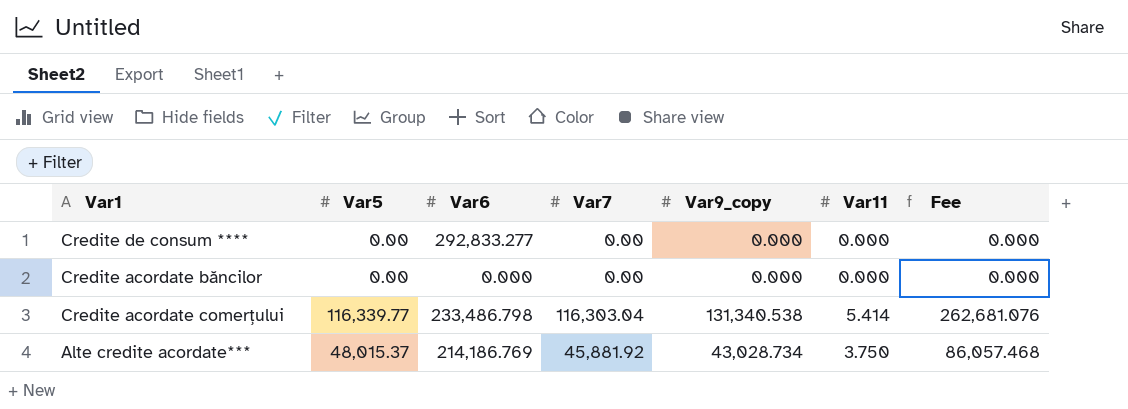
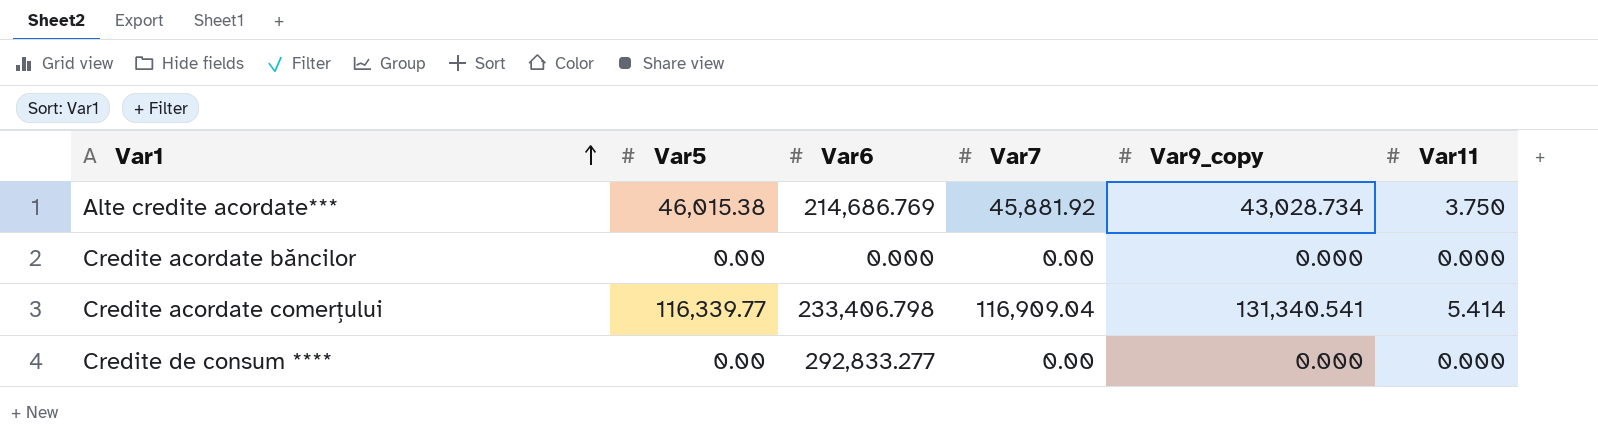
row order: none -> Var1 ascending
column Fee | formula: [Var9_copy] * 2 -> none
Alte credite acordate*** | Var5: 48,015.37 -> 46,015.38
Alte credite acordate*** | Var6: 214,186.769 -> 214,686.769
Credite acordate comerţului | Var6: 233,486.798 -> 233,406.798
Credite acordate comerţului | Var7: 116,303.04 -> 116,909.04
Credite acordate comerţului | Var9_copy: 131,340.538 -> 131,340.541

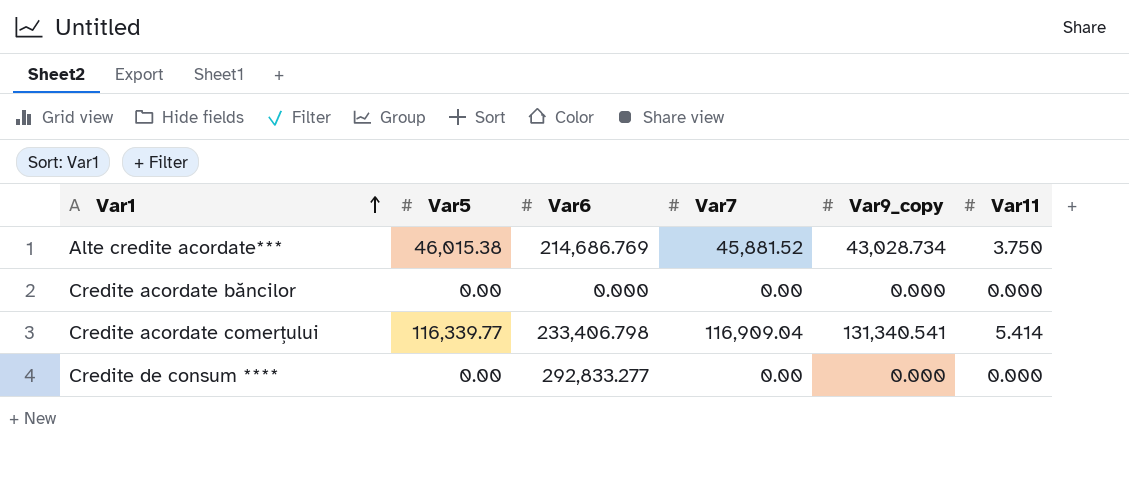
Alte credite acordate*** | Var7: 45,881.92 -> 45,881.52

